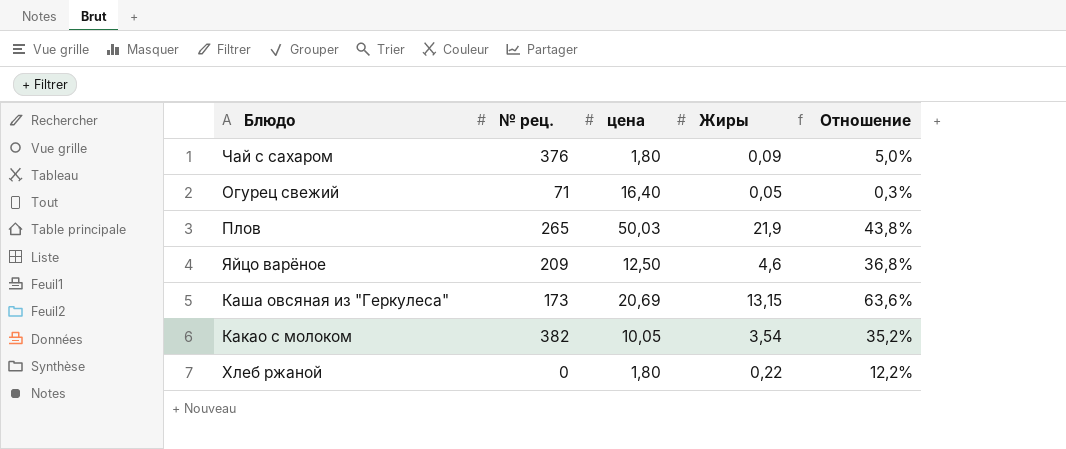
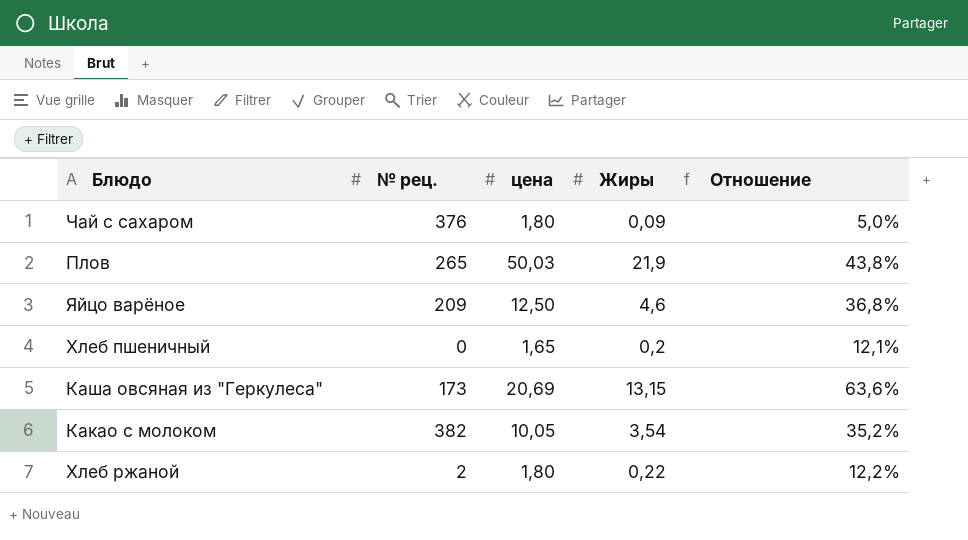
row Огурец свежий: 71 | 16,40 | 0,05 | 0,3% -> none
row Хлеб пшеничный: none -> 0 | 1,65 | 0,2 | 12,1%
Хлеб ржаной | № рец.: 0 -> 2

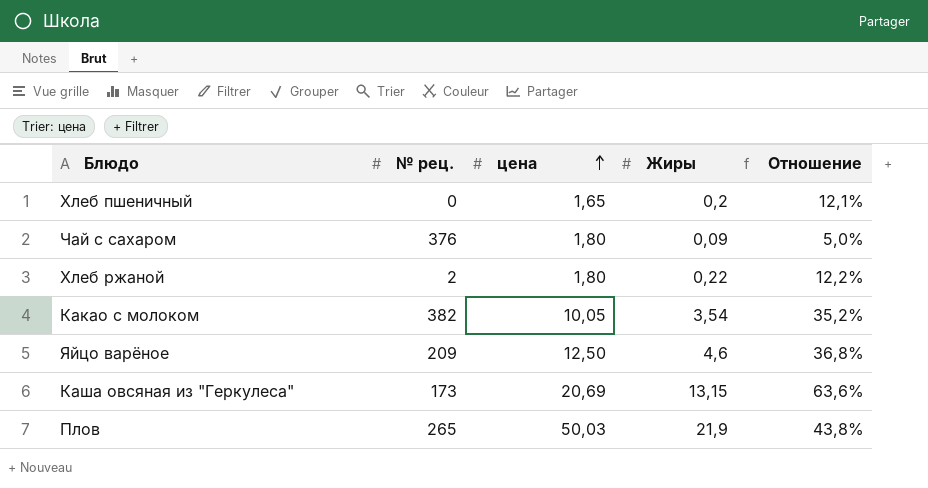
row order: none -> цена ascending

